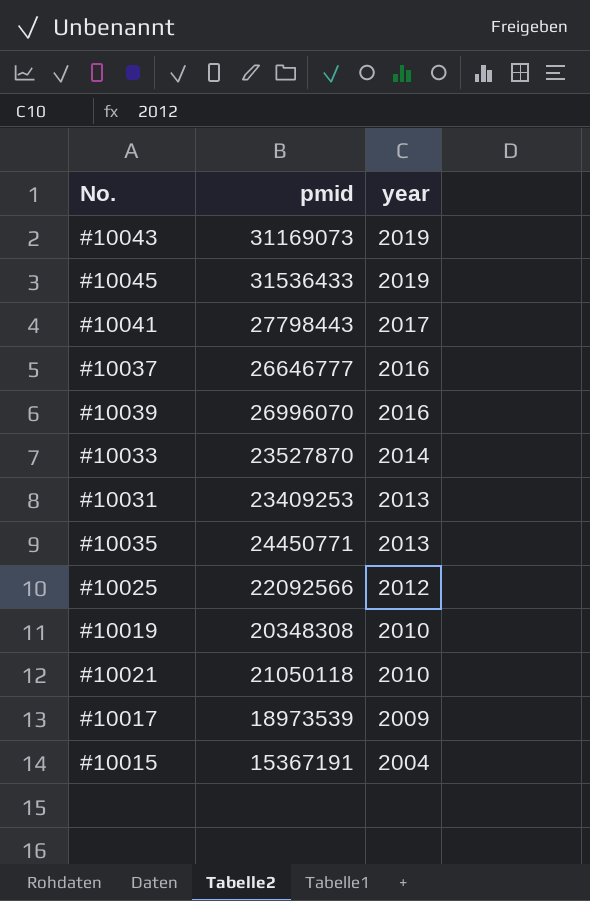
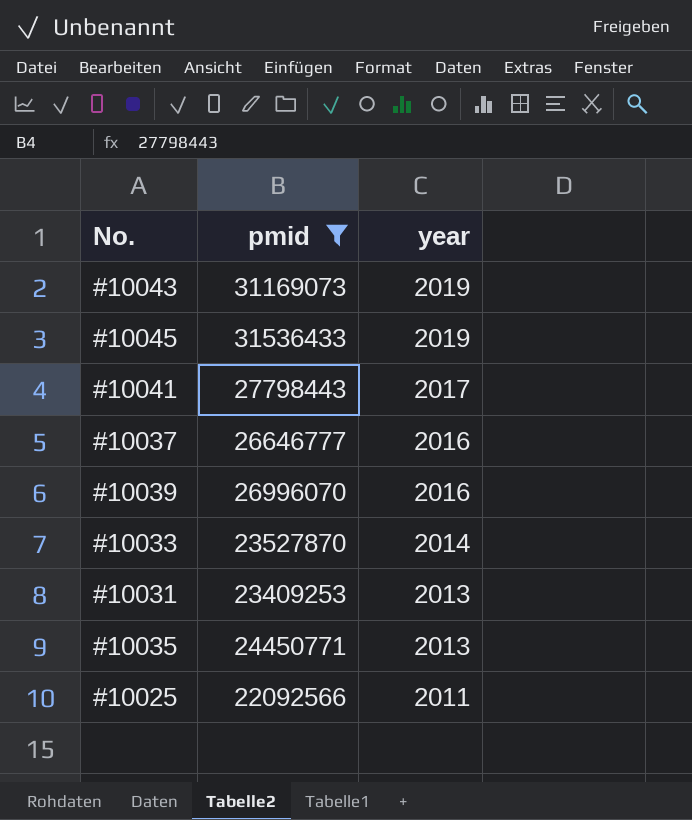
filter: none -> pmid >= 22092566
#10025 | year: 2012 -> 2011

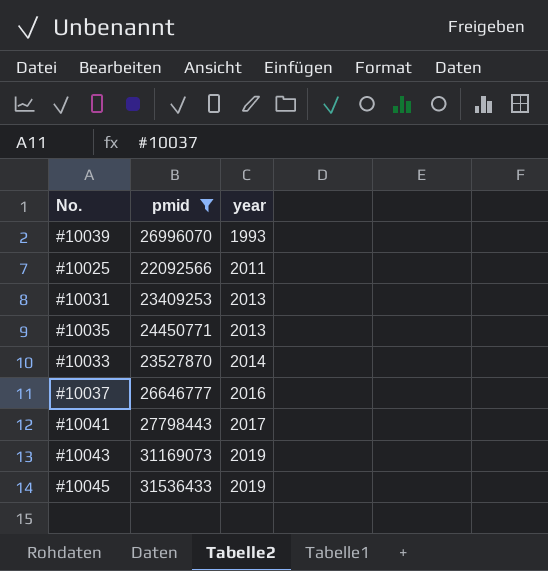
row order: year descending -> year ascending
#10039 | year: 2016 -> 1993

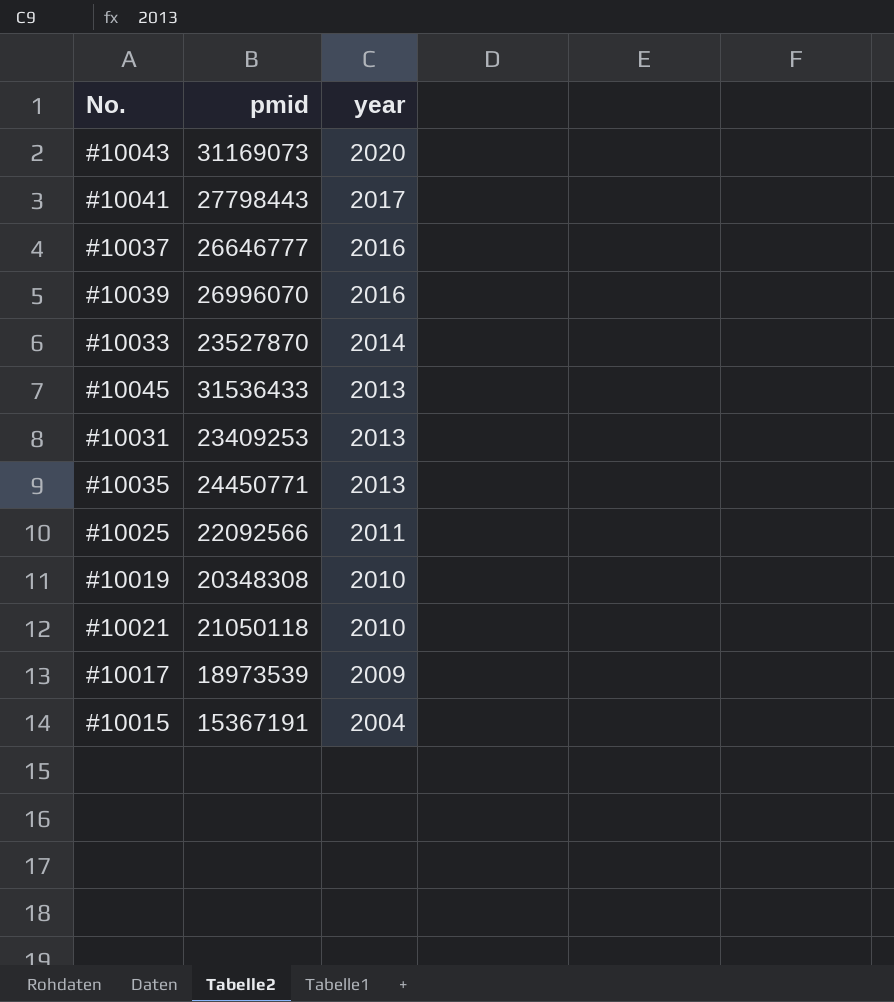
filter: pmid >= 22092566 -> none
row order: year ascending -> year descending
#10043 | year: 2019 -> 2020
#10039 | year: 1993 -> 2016
#10045 | year: 2019 -> 2013

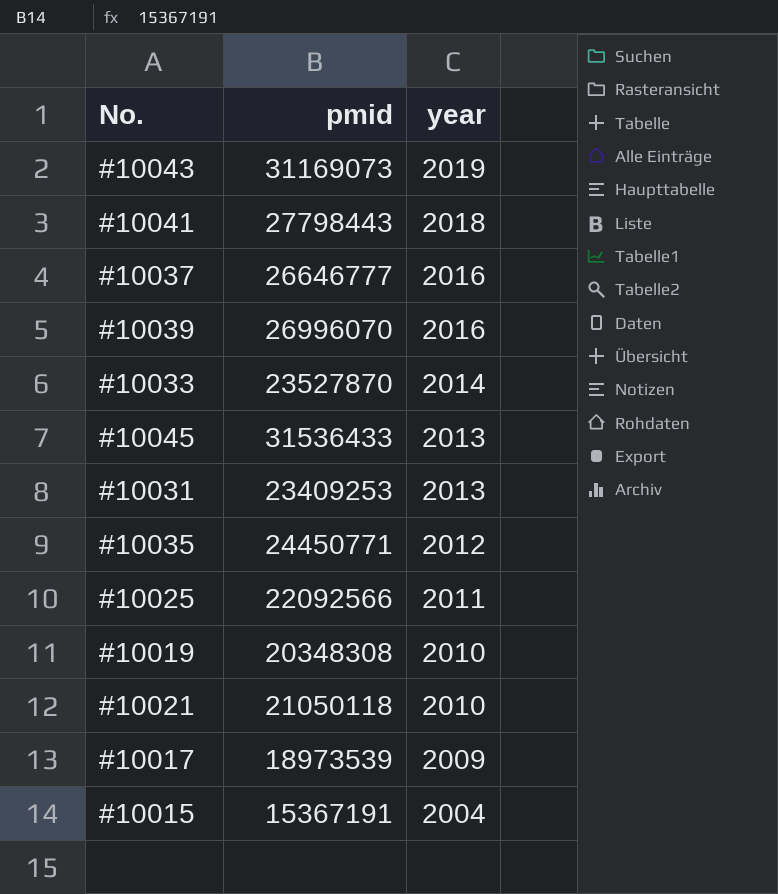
#10043 | year: 2020 -> 2019
#10041 | year: 2017 -> 2018
#10035 | year: 2013 -> 2012

